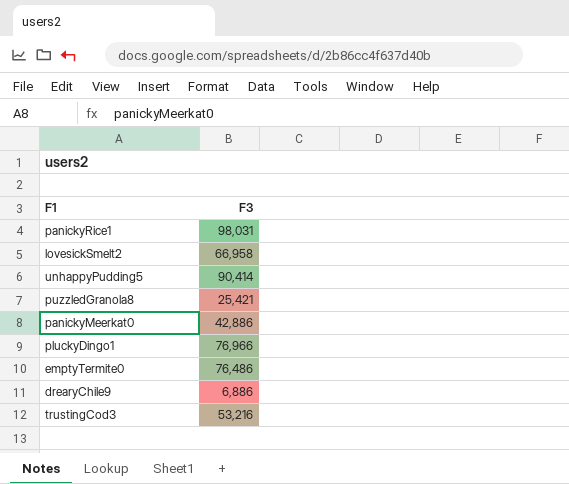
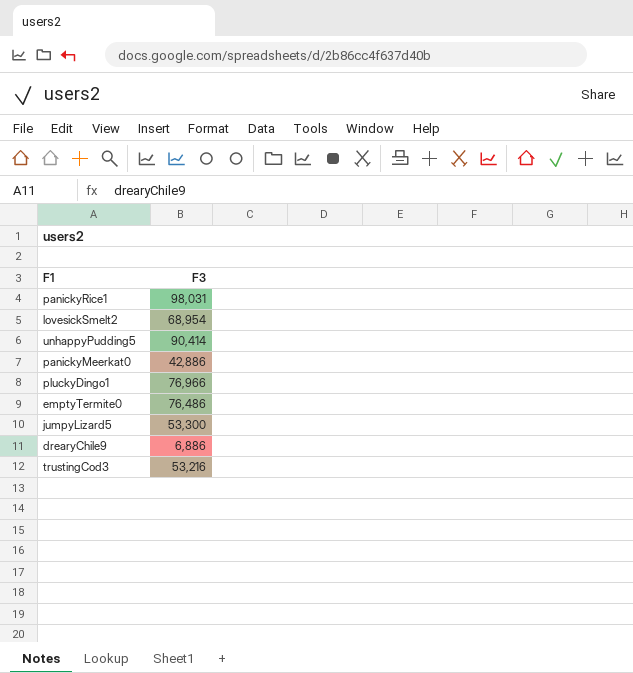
row puzzledGranola8: 25,421 -> none
lovesickSmelt2 | F3: 66,958 -> 68,954
row jumpyLizard5: none -> 53,300

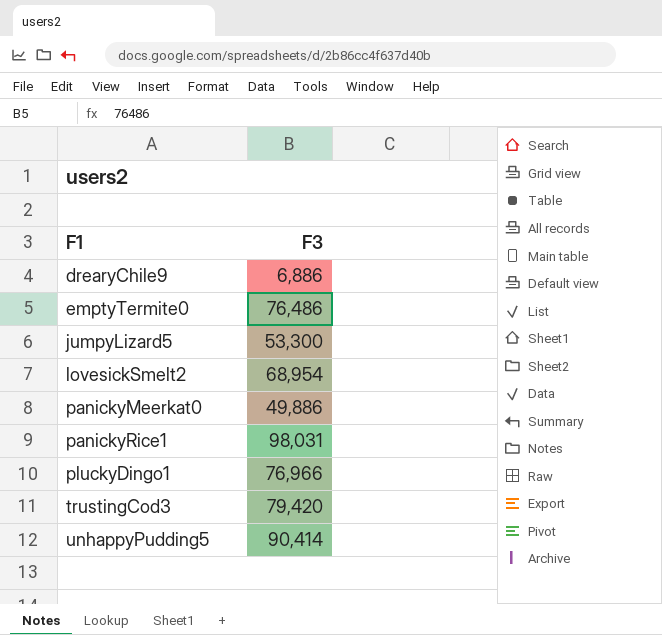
row order: none -> F1 ascending
panickyMeerkat0 | F3: 42,886 -> 49,886
trustingCod3 | F3: 53,216 -> 79,420

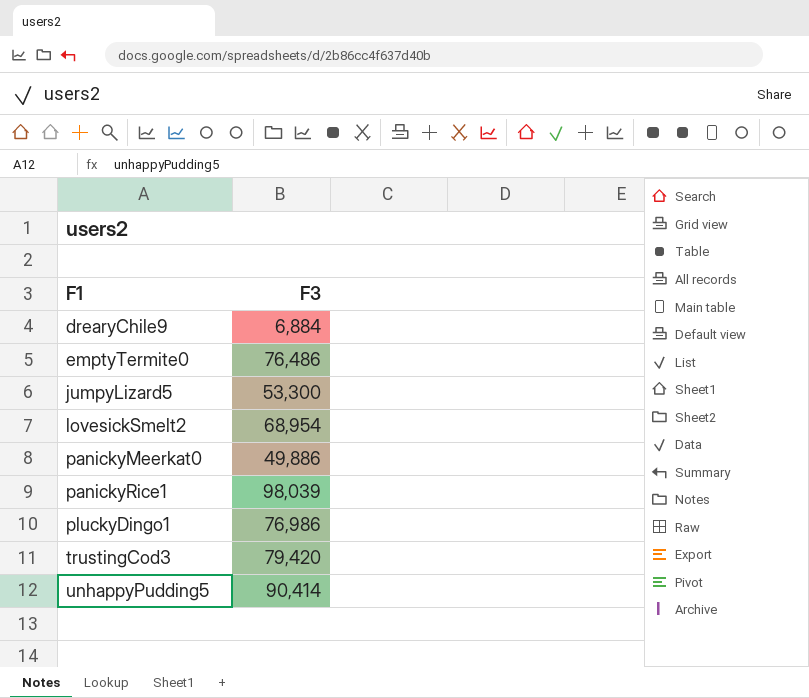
drearyChile9 | F3: 6,886 -> 6,884
panickyRice1 | F3: 98,031 -> 98,039
pluckyDingo1 | F3: 76,966 -> 76,986

